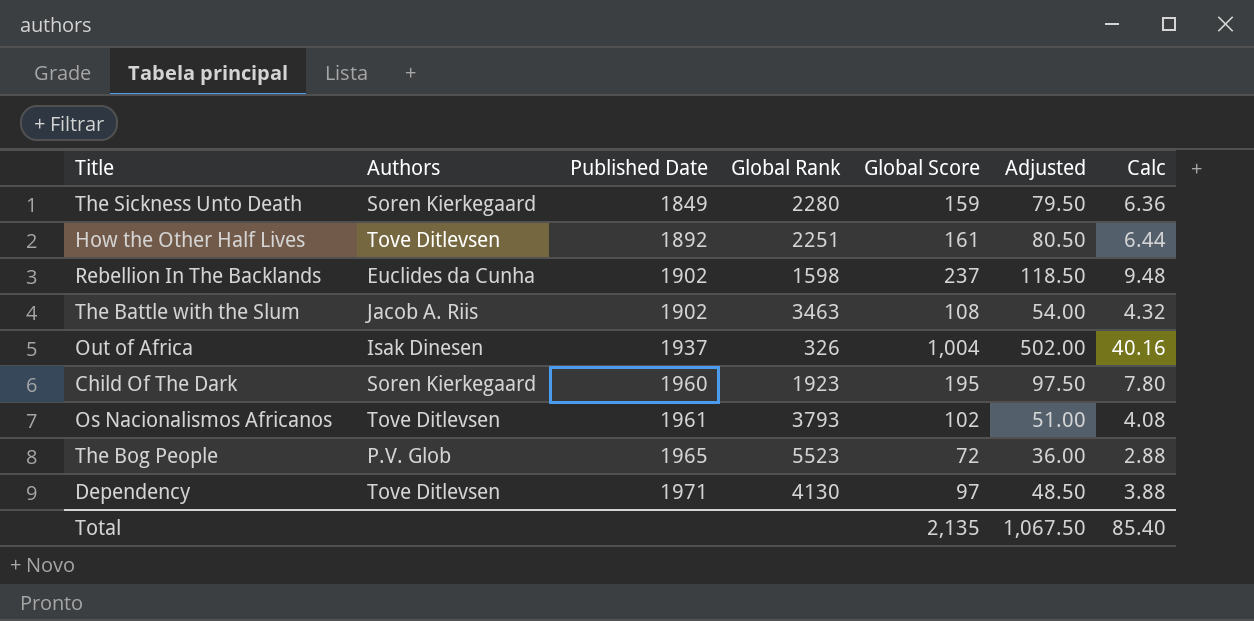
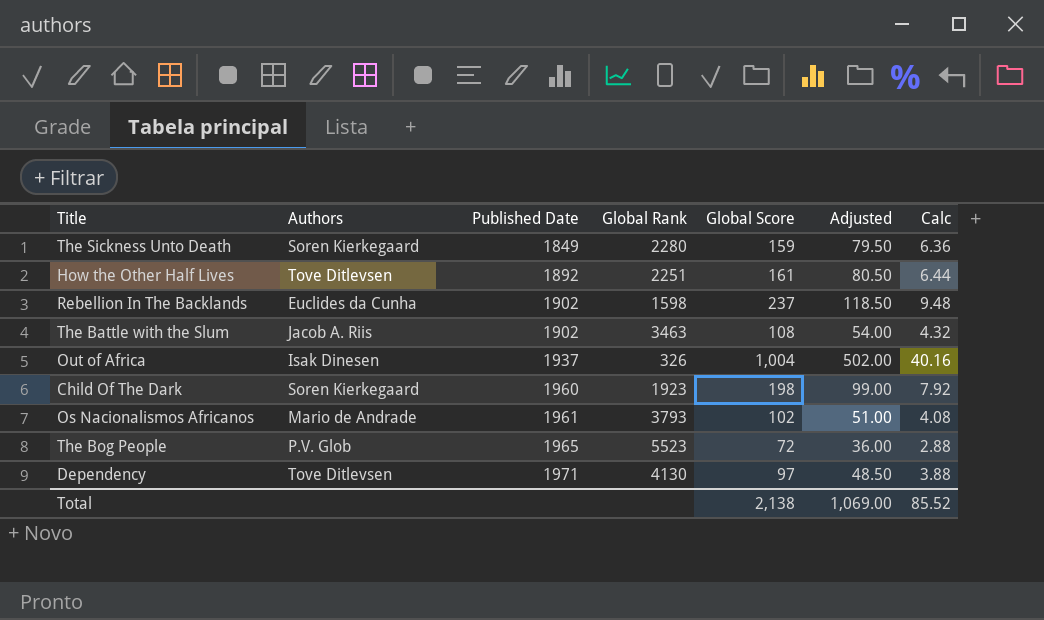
Child Of The Dark | Global Score: 195 -> 198
Child Of The Dark | Adjusted: 97.50 -> 99.00
Child Of The Dark | Calc: 7.80 -> 7.92
Os Nacionalismos Africanos | Authors: Tove Ditlevsen -> Mario de Andrade
Total | Global Score: 2,135 -> 2,138
Total | Adjusted: 1,067.50 -> 1,069.00
Total | Calc: 85.40 -> 85.52

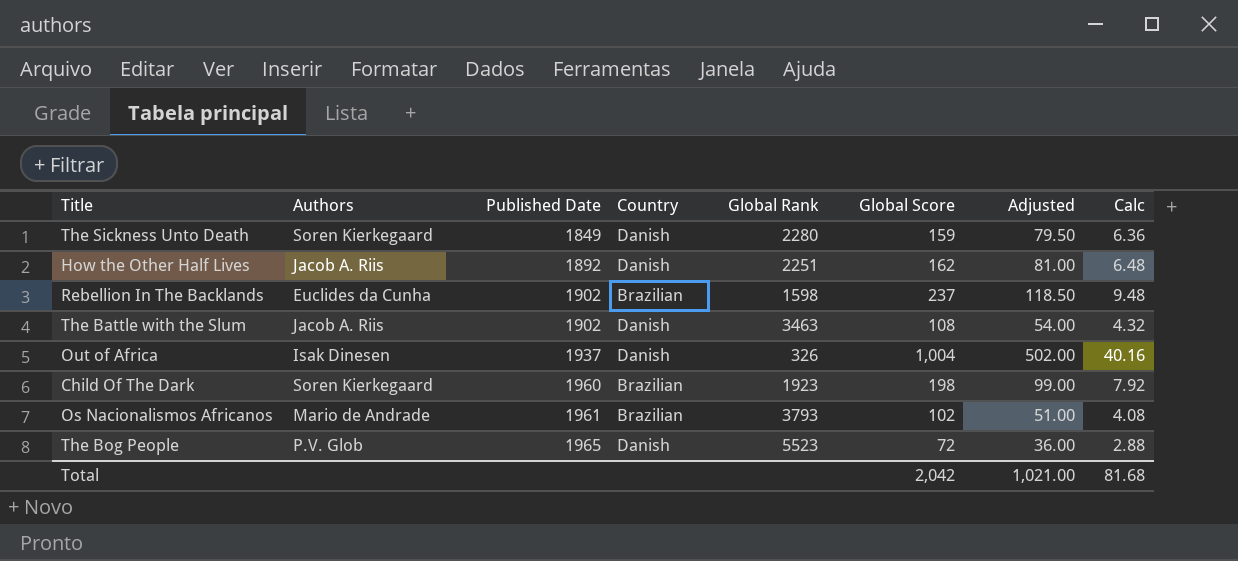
column Country | position: none -> 4
row Dependency: Tove Ditlevsen | 1971 | 4130 | 97 | 48.50 | 3.88 -> none
How the Other Half Lives | Authors: Tove Ditlevsen -> Jacob A. Riis
How the Other Half Lives | Global Score: 161 -> 162
How the Other Half Lives | Adjusted: 80.50 -> 81.00
How the Other Half Lives | Calc: 6.44 -> 6.48
Total | Global Score: 2,138 -> 2,042
Total | Adjusted: 1,069.00 -> 1,021.00
Total | Calc: 85.52 -> 81.68

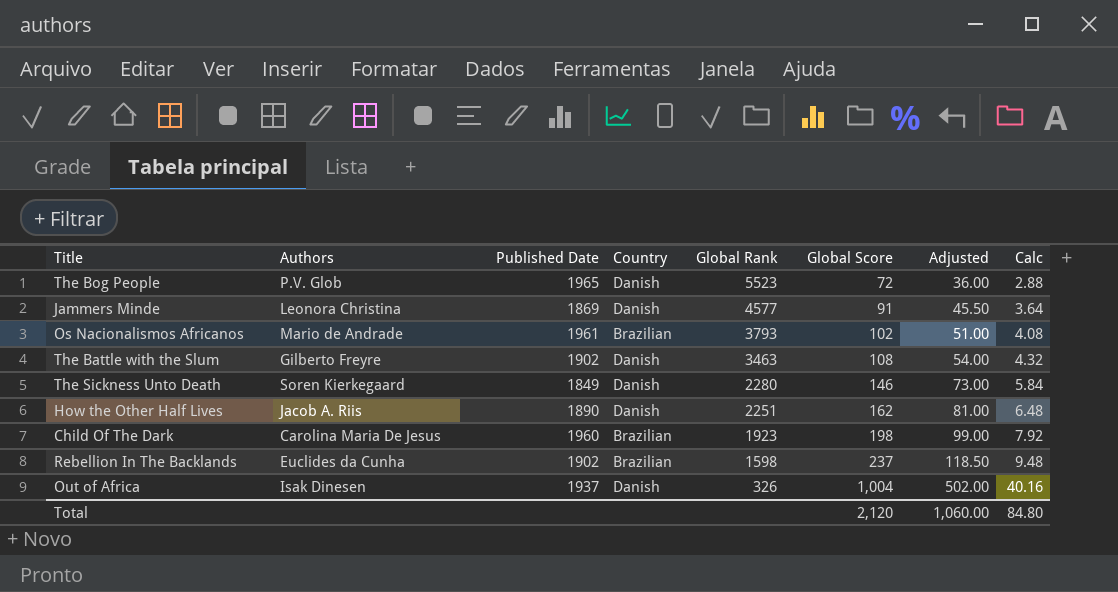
row order: Published Date ascending -> Global Rank descending
row Jammers Minde: none -> Leonora Christina | 1869 | Danish | 4577 | 91 | 45.50 | 3.64
The Battle with the Slum | Authors: Jacob A. Riis -> Gilberto Freyre
The Sickness Unto Death | Global Score: 159 -> 146
The Sickness Unto Death | Adjusted: 79.50 -> 73.00
The Sickness Unto Death | Calc: 6.36 -> 5.84
How the Other Half Lives | Published Date: 1892 -> 1890
Child Of The Dark | Authors: Soren Kierkegaard -> Carolina Maria De Jesus
Total | Global Score: 2,042 -> 2,120
Total | Adjusted: 1,021.00 -> 1,060.00
Total | Calc: 81.68 -> 84.80

